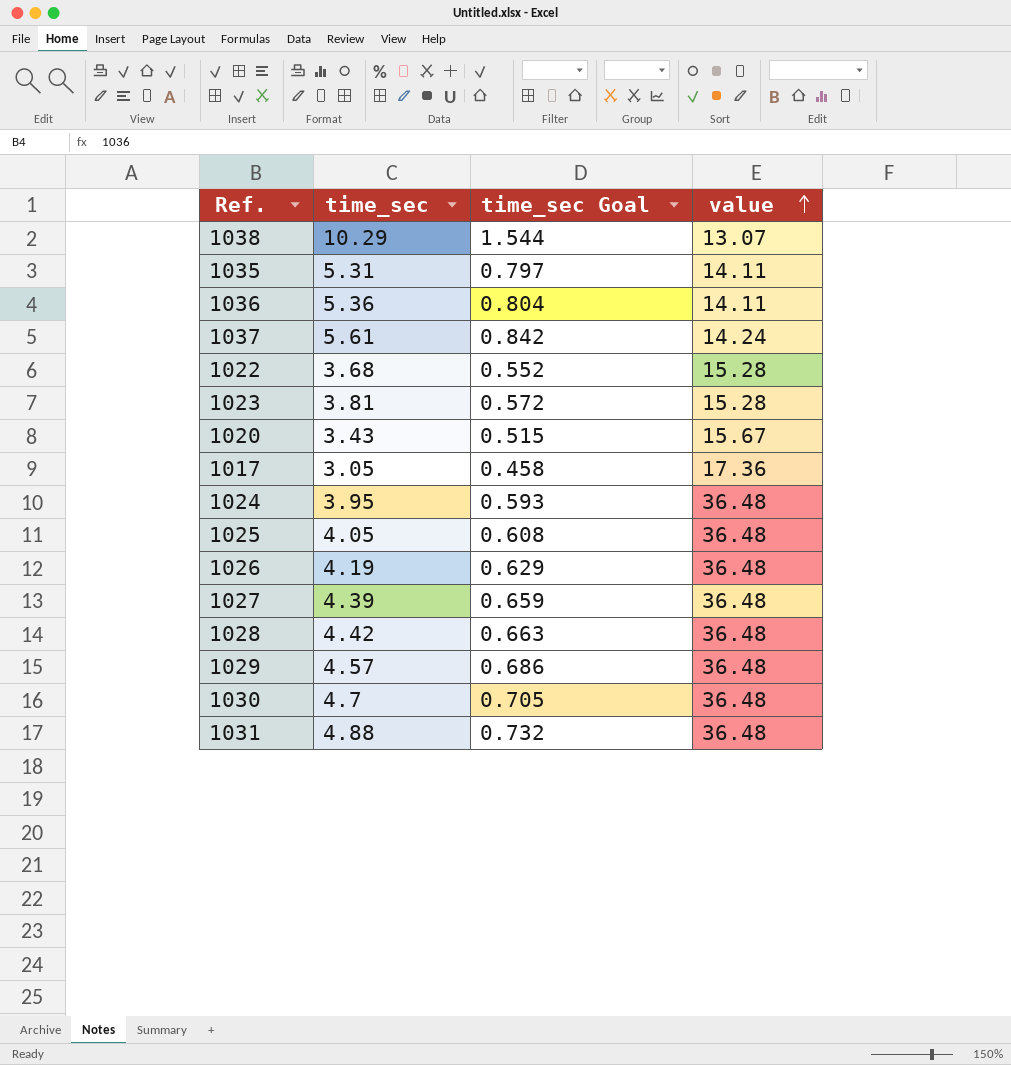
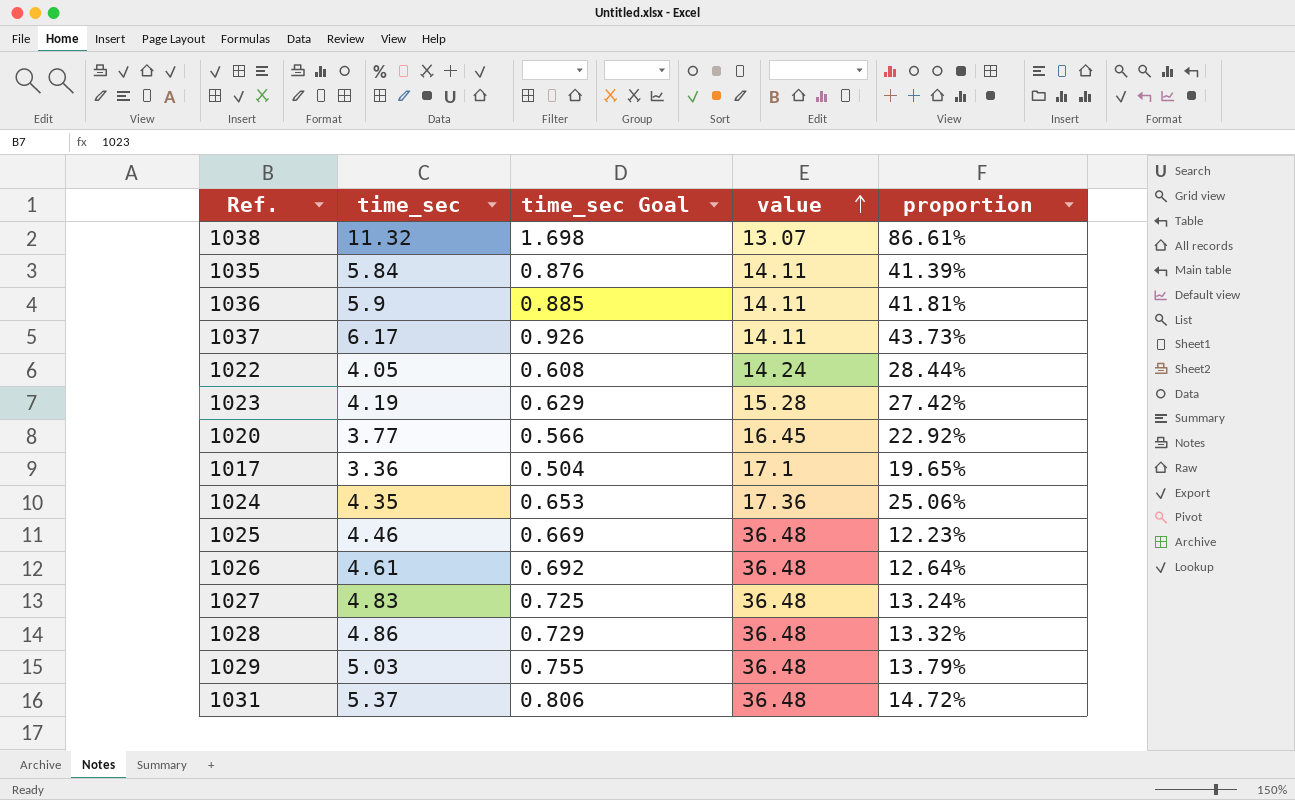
column proportion | formula: none -> [time_sec] / [value]
row 1030: 4.7 | 0.705 | 36.48 -> none
1038 | time_sec: 10.29 -> 11.32
1038 | time_sec Goal: 1.544 -> 1.698
1035 | time_sec: 5.31 -> 5.84
1035 | time_sec Goal: 0.797 -> 0.876
1036 | time_sec: 5.36 -> 5.9
1036 | time_sec Goal: 0.804 -> 0.885
1037 | time_sec: 5.61 -> 6.17
1037 | time_sec Goal: 0.842 -> 0.926
1037 | value: 14.24 -> 14.11
1022 | time_sec: 3.68 -> 4.05
1022 | time_sec Goal: 0.552 -> 0.608
1022 | value: 15.28 -> 14.24
1023 | time_sec: 3.81 -> 4.19
1023 | time_sec Goal: 0.572 -> 0.629
1020 | time_sec: 3.43 -> 3.77
1020 | time_sec Goal: 0.515 -> 0.566
1020 | value: 15.67 -> 16.45
1017 | time_sec: 3.05 -> 3.36
1017 | time_sec Goal: 0.458 -> 0.504
1017 | value: 17.36 -> 17.1
1024 | time_sec: 3.95 -> 4.35
1024 | time_sec Goal: 0.593 -> 0.653
1024 | value: 36.48 -> 17.36
1025 | time_sec: 4.05 -> 4.46
1025 | time_sec Goal: 0.608 -> 0.669
1026 | time_sec: 4.19 -> 4.61
1026 | time_sec Goal: 0.629 -> 0.692
1027 | time_sec: 4.39 -> 4.83
1027 | time_sec Goal: 0.659 -> 0.725
1028 | time_sec: 4.42 -> 4.86
1028 | time_sec Goal: 0.663 -> 0.729
1029 | time_sec: 4.57 -> 5.03
1029 | time_sec Goal: 0.686 -> 0.755
1031 | time_sec: 4.88 -> 5.37
1031 | time_sec Goal: 0.732 -> 0.806

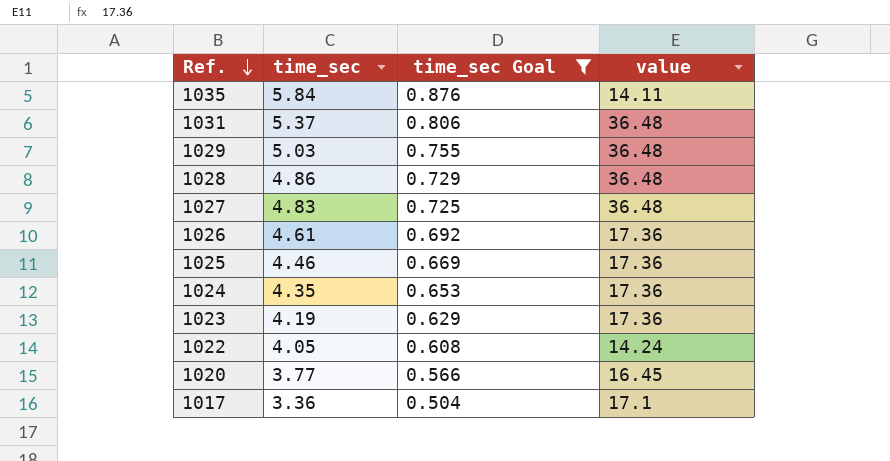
filter: none -> time_sec Goal <= 0.876
row order: value ascending -> Ref. descending
column proportion | formula: [time_sec] / [value] -> none
1026 | value: 36.48 -> 17.36
1025 | value: 36.48 -> 17.36
1023 | value: 15.28 -> 17.36

